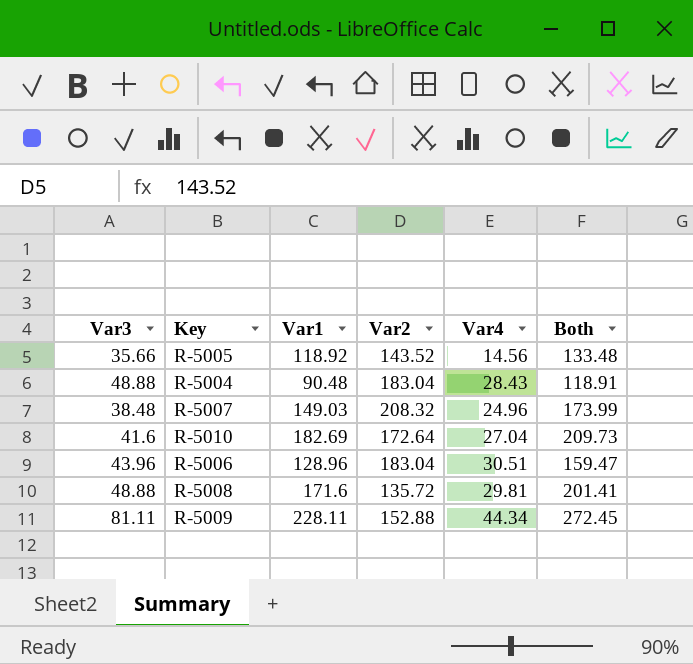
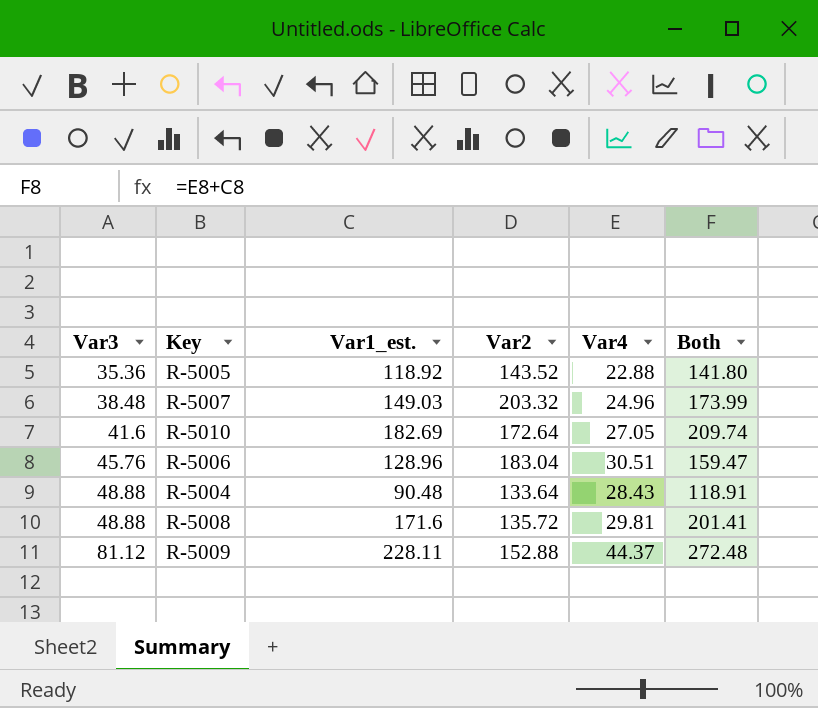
row order: none -> Var3 ascending
column name: Var1 -> Var1_est.
R-5005 | Var3: 35.66 -> 35.36
R-5005 | Var4: 14.56 -> 22.88
R-5005 | Both: 133.48 -> 141.80
R-5007 | Var2: 208.32 -> 203.32
R-5010 | Var4: 27.04 -> 27.05
R-5010 | Both: 209.73 -> 209.74
R-5006 | Var3: 43.96 -> 45.76
R-5004 | Var2: 183.04 -> 133.64
R-5009 | Var3: 81.11 -> 81.12
R-5009 | Var4: 44.34 -> 44.37
R-5009 | Both: 272.45 -> 272.48

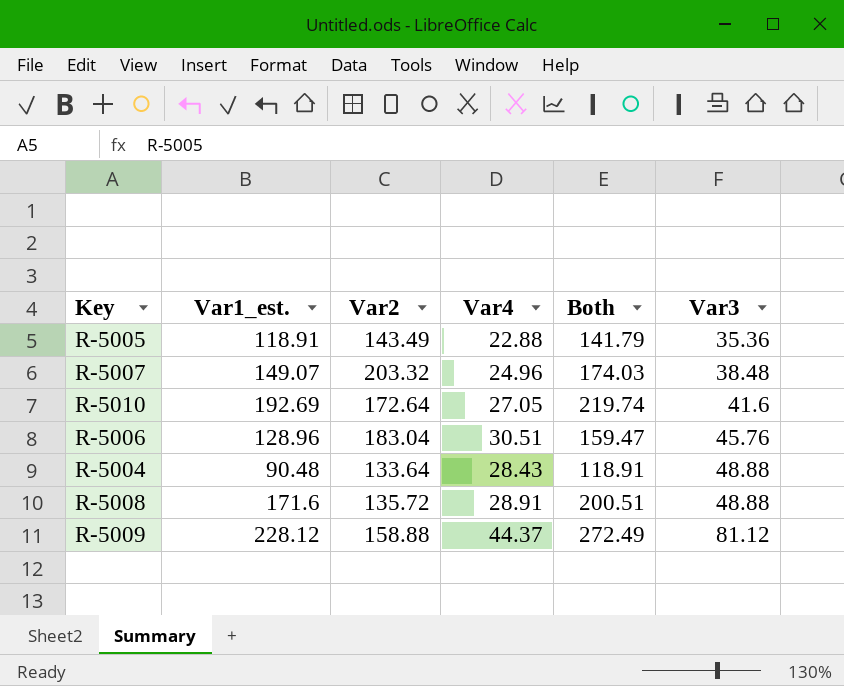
column Var3 | position: 1 -> 6
R-5005 | Var1_est.: 118.92 -> 118.91
R-5005 | Var2: 143.52 -> 143.49
R-5005 | Both: 141.80 -> 141.79
R-5007 | Var1_est.: 149.03 -> 149.07
R-5007 | Both: 173.99 -> 174.03
R-5010 | Var1_est.: 182.69 -> 192.69
R-5010 | Both: 209.74 -> 219.74
R-5008 | Var4: 29.81 -> 28.91
R-5008 | Both: 201.41 -> 200.51
R-5009 | Var1_est.: 228.11 -> 228.12
R-5009 | Var2: 152.88 -> 158.88
R-5009 | Both: 272.48 -> 272.49

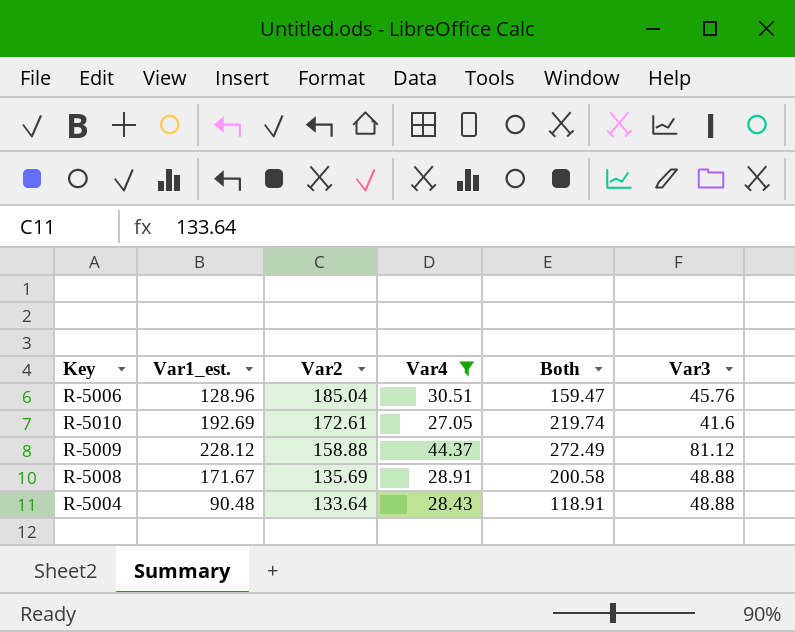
filter: none -> Var4 >= 27.05
row order: Var3 ascending -> Var2 descending
R-5006 | Var2: 183.04 -> 185.04
R-5010 | Var2: 172.64 -> 172.61
R-5008 | Var1_est.: 171.6 -> 171.67
R-5008 | Var2: 135.72 -> 135.69
R-5008 | Both: 200.51 -> 200.58

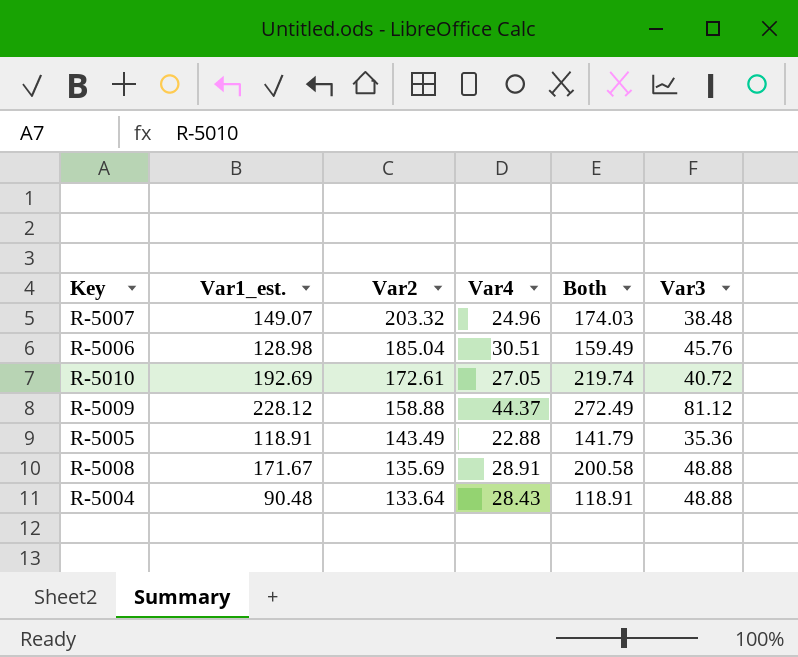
filter: Var4 >= 27.05 -> none
R-5006 | Var1_est.: 128.96 -> 128.98
R-5006 | Both: 159.47 -> 159.49
R-5010 | Var3: 41.6 -> 40.72

